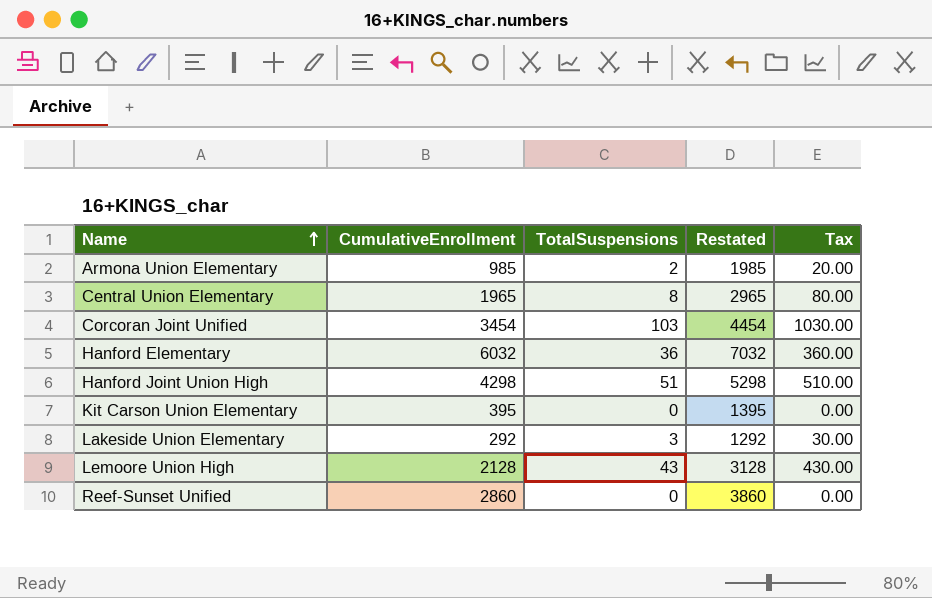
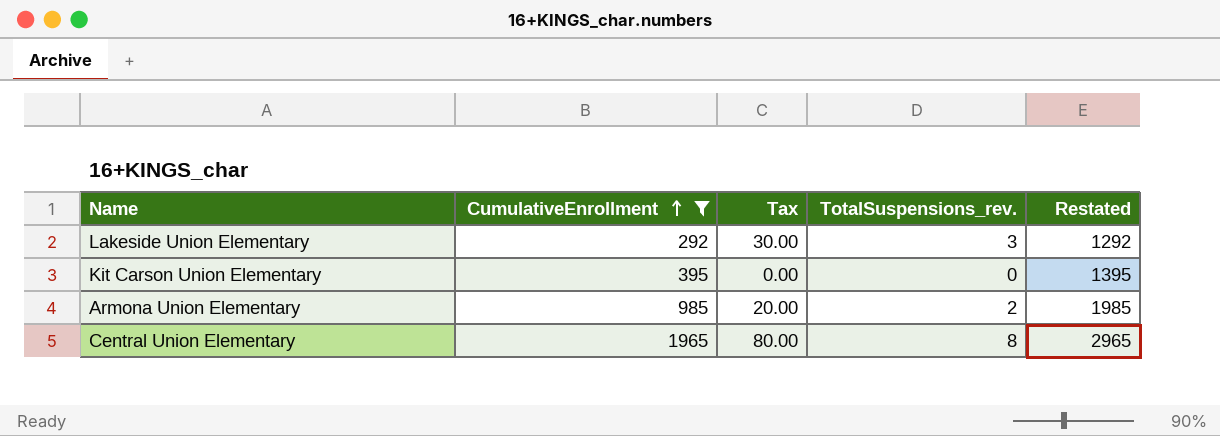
filter: none -> CumulativeEnrollment <= 1965
row order: Name ascending -> CumulativeEnrollment ascending
column Tax | position: 5 -> 3
column name: TotalSuspensions -> TotalSuspensions_rev.

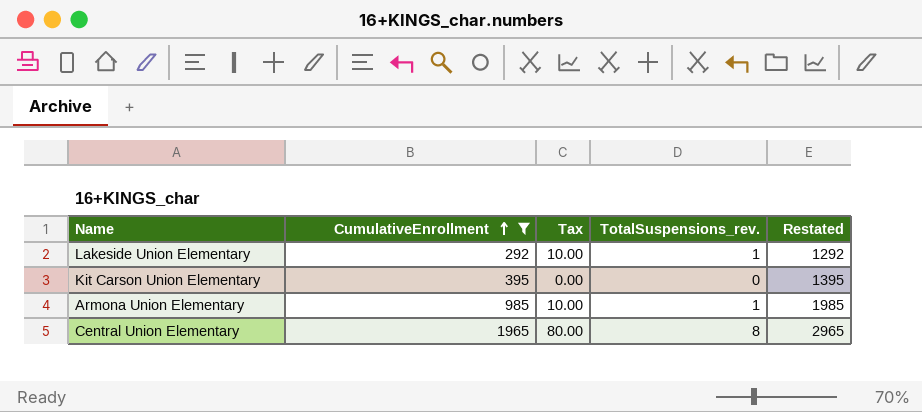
Lakeside Union Elementary | Tax: 30.00 -> 10.00
Lakeside Union Elementary | TotalSuspensions_rev.: 3 -> 1
Armona Union Elementary | Tax: 20.00 -> 10.00
Armona Union Elementary | TotalSuspensions_rev.: 2 -> 1

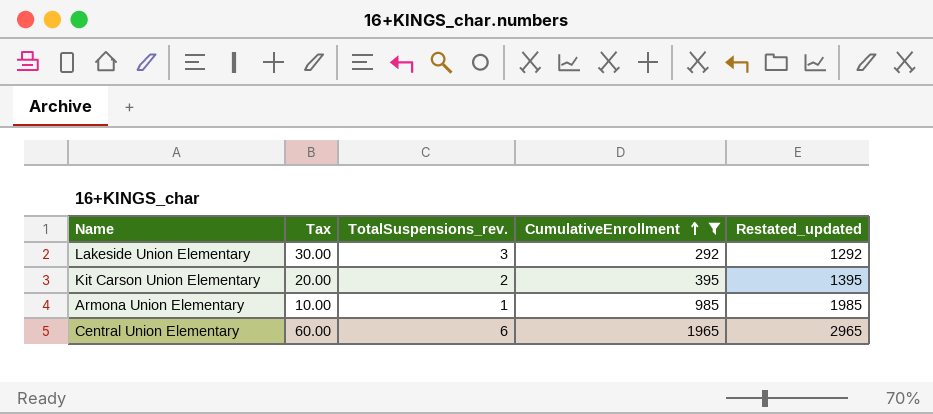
column CumulativeEnrollment | position: 2 -> 4
column name: Restated -> Restated_updated
Lakeside Union Elementary | Tax: 10.00 -> 30.00
Lakeside Union Elementary | TotalSuspensions_rev.: 1 -> 3
Kit Carson Union Elementary | Tax: 0.00 -> 20.00
Kit Carson Union Elementary | TotalSuspensions_rev.: 0 -> 2
Central Union Elementary | Tax: 80.00 -> 60.00
Central Union Elementary | TotalSuspensions_rev.: 8 -> 6

